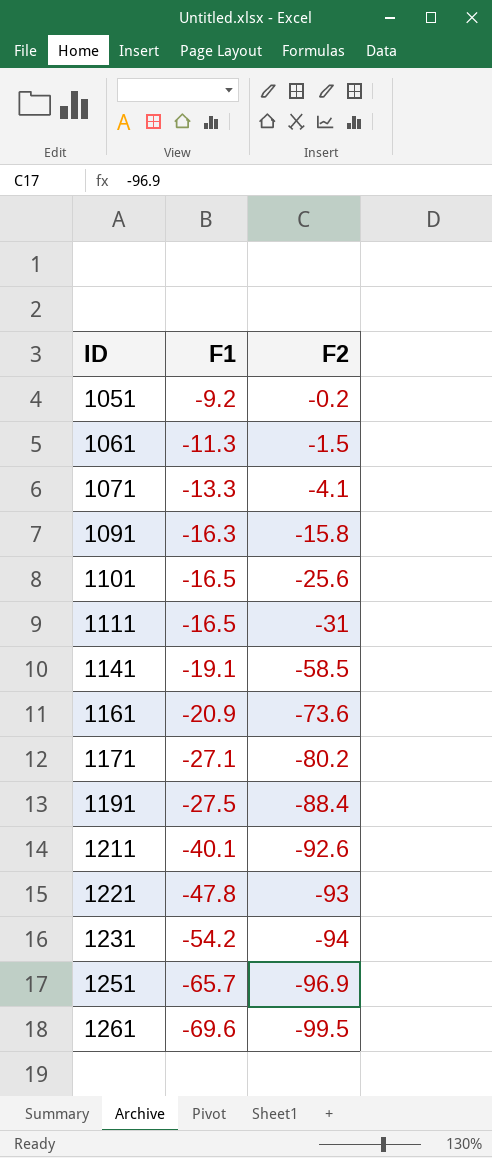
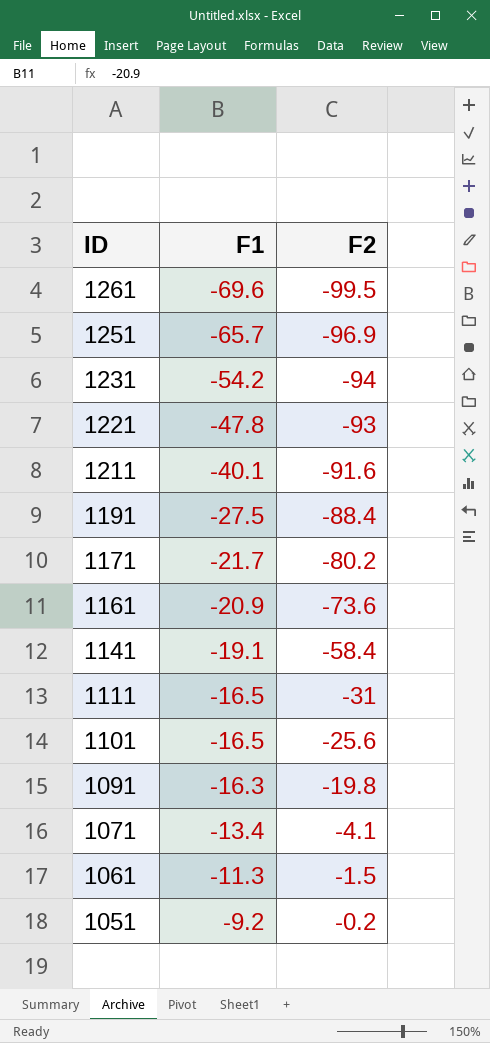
row order: ID ascending -> ID descending
1211 | F2: -92.6 -> -91.6
1171 | F1: -27.1 -> -21.7
1141 | F2: -58.5 -> -58.4
1091 | F2: -15.8 -> -19.8
1071 | F1: -13.3 -> -13.4

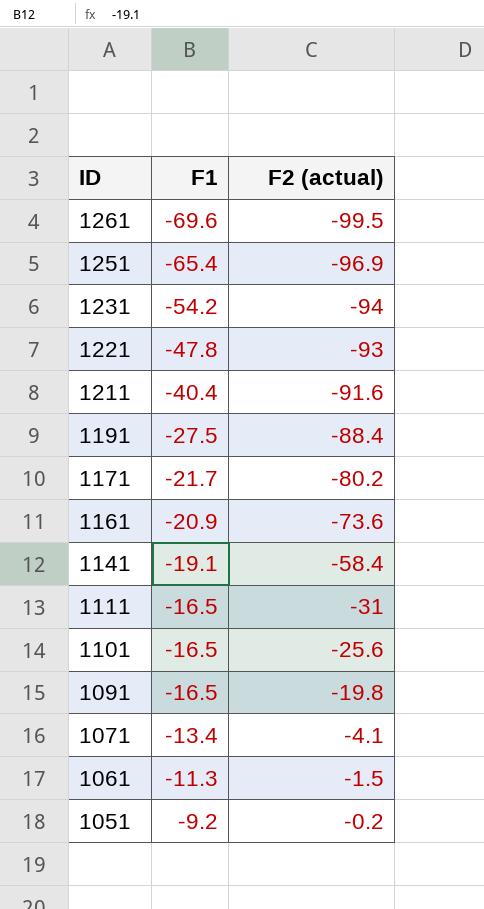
column name: F2 -> F2 (actual)
1251 | F1: -65.7 -> -65.4
1211 | F1: -40.1 -> -40.4
1091 | F1: -16.3 -> -16.5

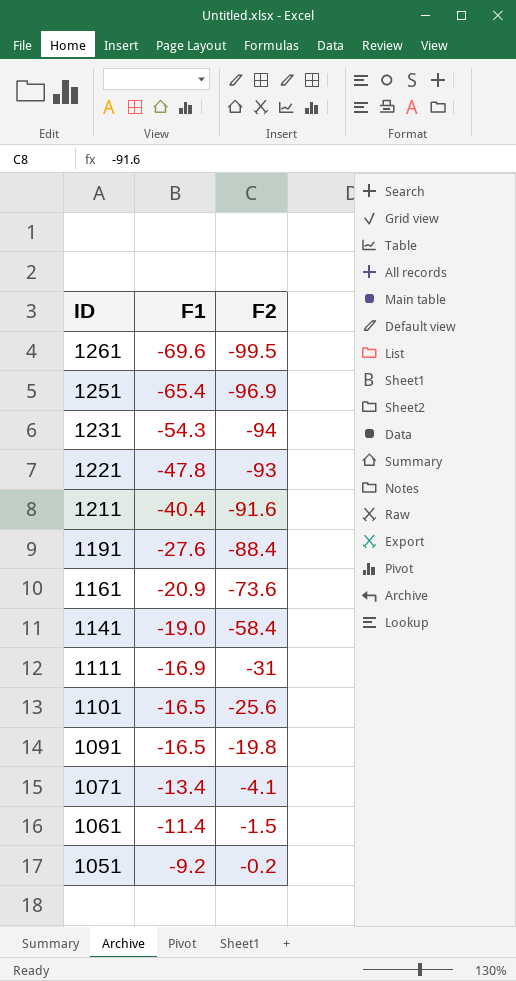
column name: F2 (actual) -> F2
row 1171: -21.7 | -80.2 -> none
1231 | F1: -54.2 -> -54.3
1191 | F1: -27.5 -> -27.6
1141 | F1: -19.1 -> -19.0
1111 | F1: -16.5 -> -16.9
1061 | F1: -11.3 -> -11.4

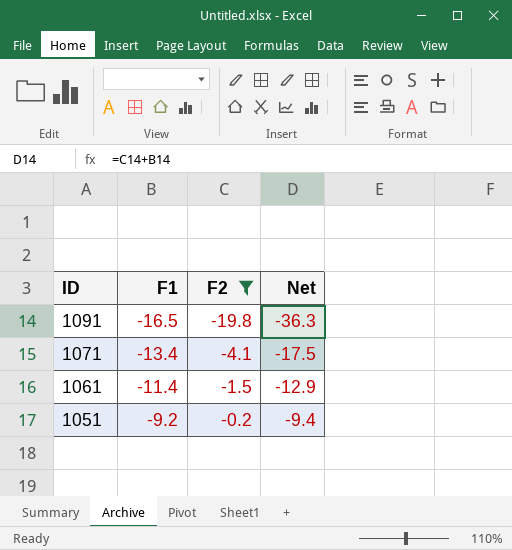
filter: none -> F2 >= -19.8
column Net | formula: none -> [F1] + [F2]

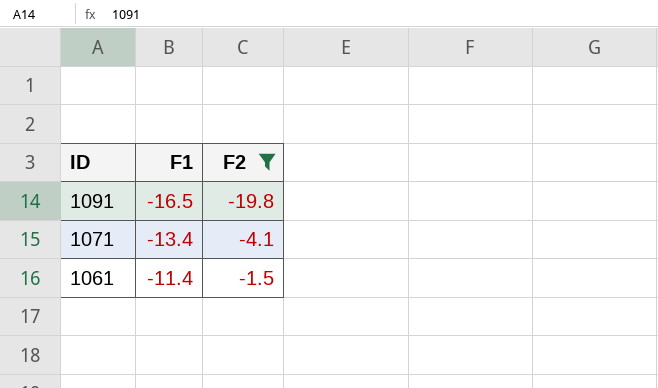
column Net | formula: [F1] + [F2] -> none
row 1051: -9.2 | -0.2 | -9.4 -> none

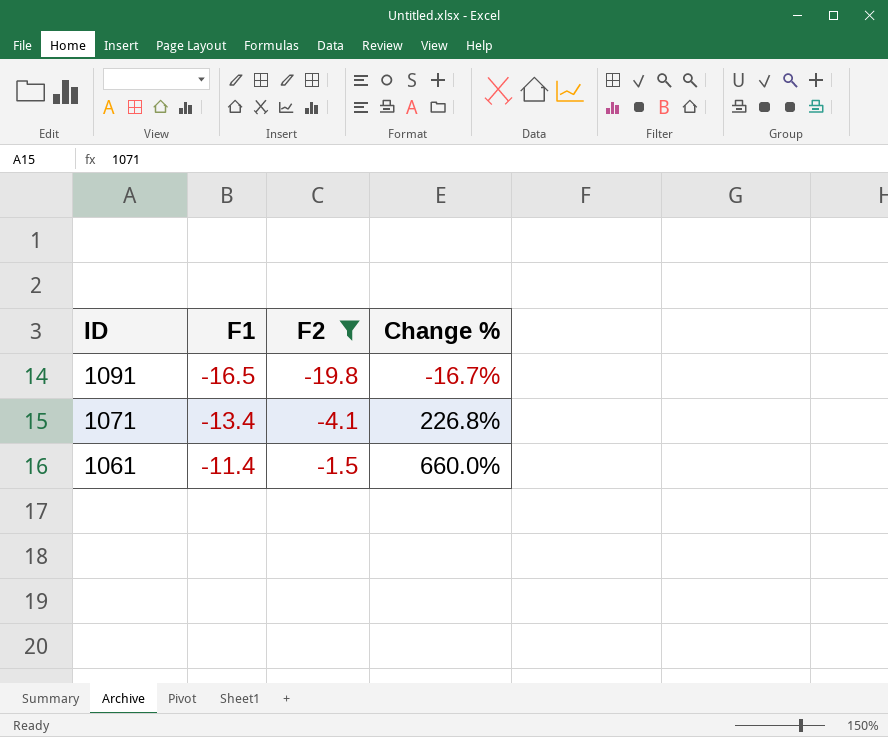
column Change % | formula: none -> ([F1] - [F2]) / [F2]

